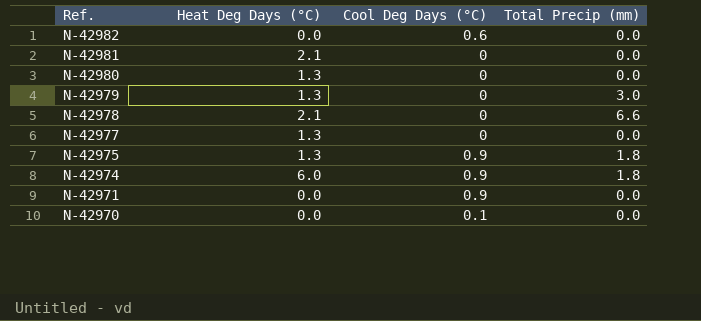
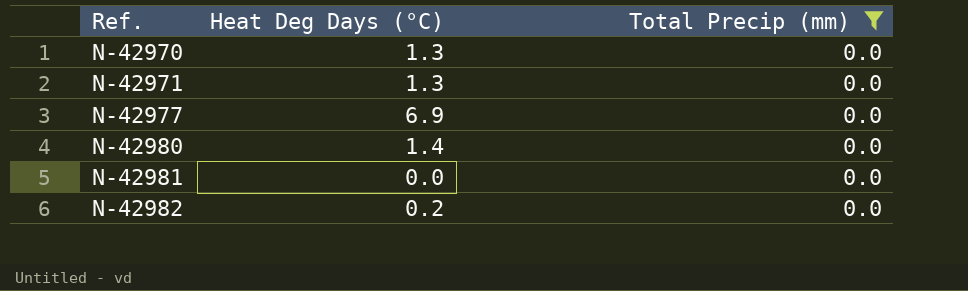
filter: none -> Total Precip (mm) = 0.0
row order: Ref. descending -> Ref. ascending
column Cool Deg Days (°C) | position: 3 -> none
N-42970 | Heat Deg Days (°C): 0.0 -> 1.3
N-42971 | Heat Deg Days (°C): 0.0 -> 1.3
N-42977 | Heat Deg Days (°C): 1.3 -> 6.9
N-42980 | Heat Deg Days (°C): 1.3 -> 1.4
N-42981 | Heat Deg Days (°C): 2.1 -> 0.0
N-42982 | Heat Deg Days (°C): 0.0 -> 0.2

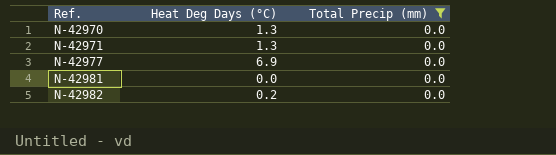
row N-42980: 1.4 | 0.0 -> none

